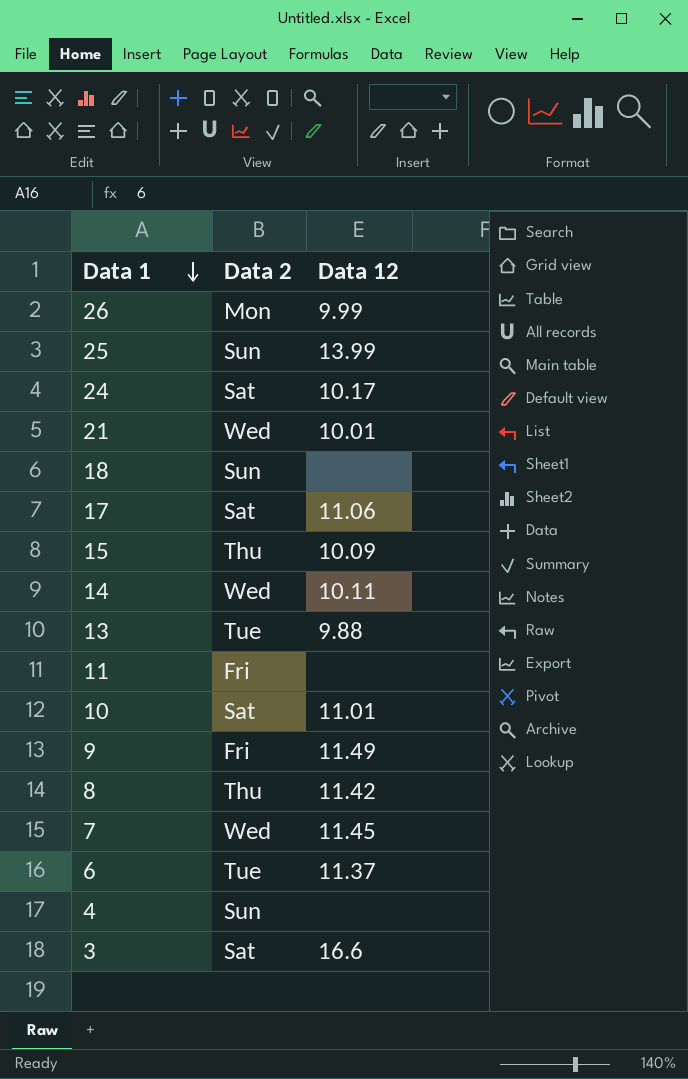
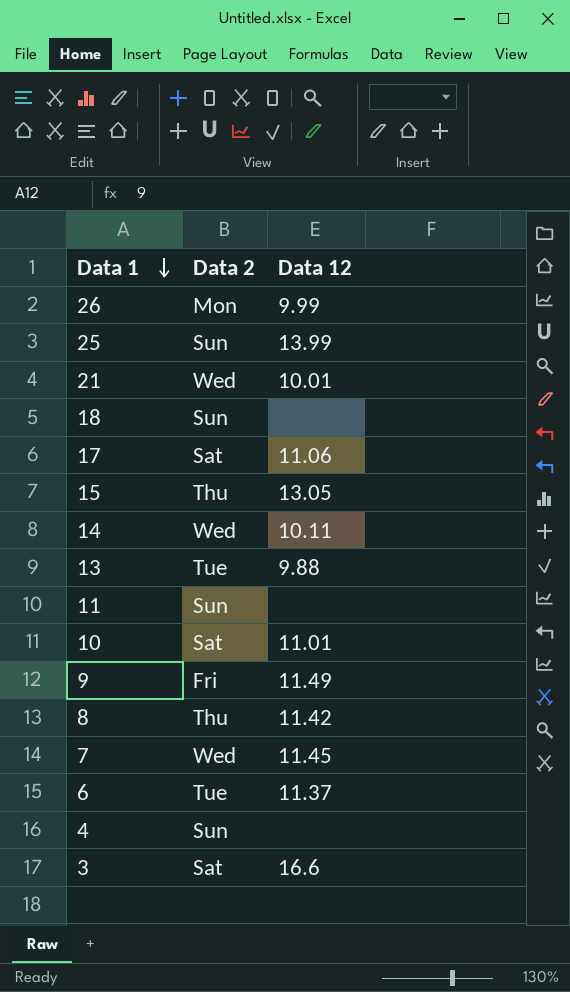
row 24: Sat | 10.17 -> none
15 | Data 12: 10.09 -> 13.05
11 | Data 2: Fri -> Sun

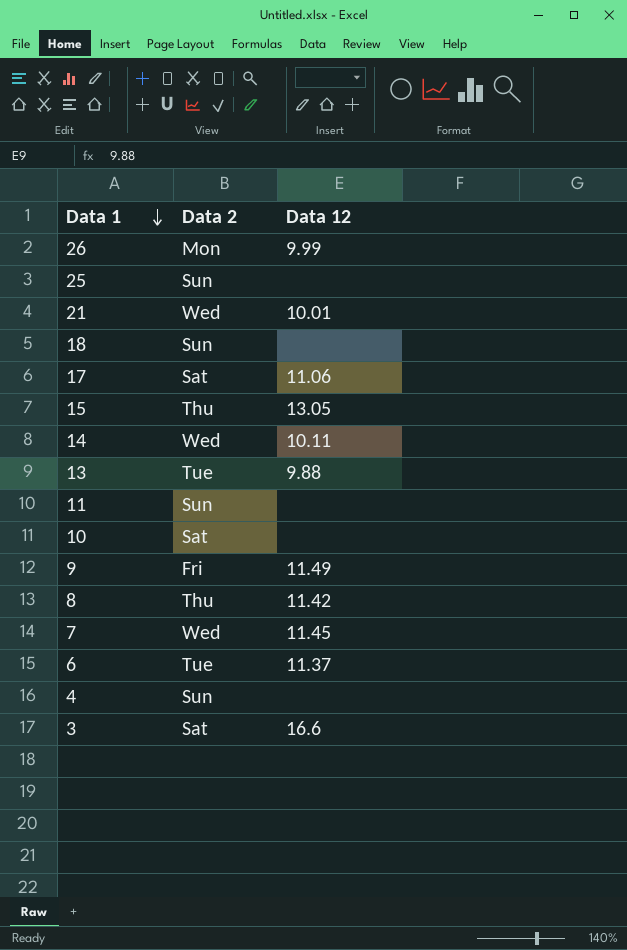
25 | Data 12: 13.99 -> none
10 | Data 12: 11.01 -> none

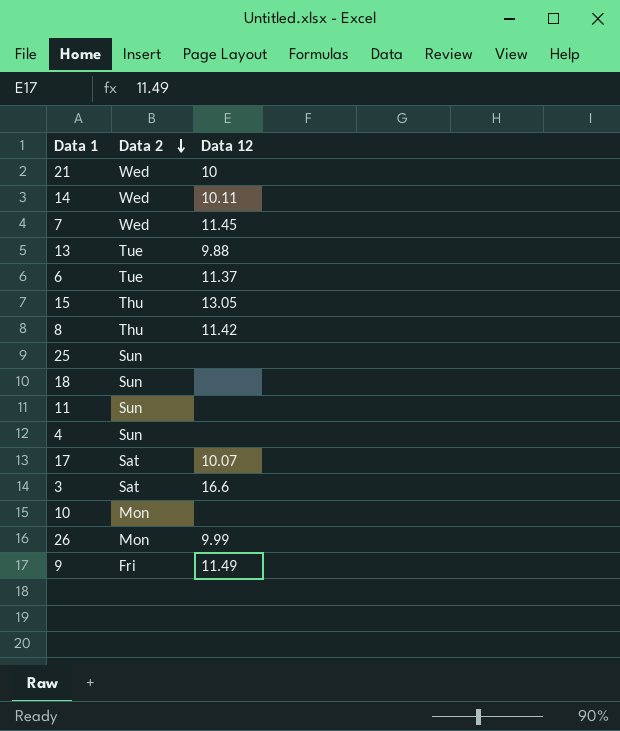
row order: Data 1 descending -> Data 2 descending
21 | Data 12: 10.01 -> 10
17 | Data 12: 11.06 -> 10.07
10 | Data 2: Sat -> Mon

